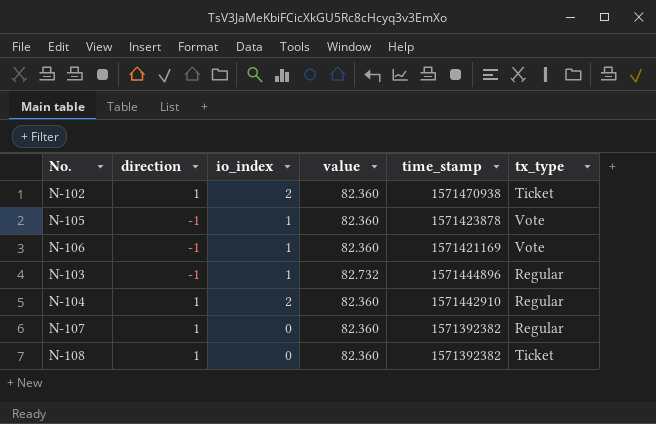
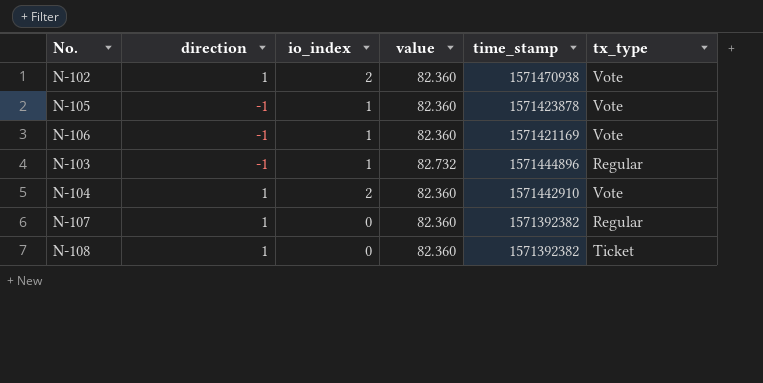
N-102 | tx_type: Ticket -> Vote
N-104 | tx_type: Regular -> Vote

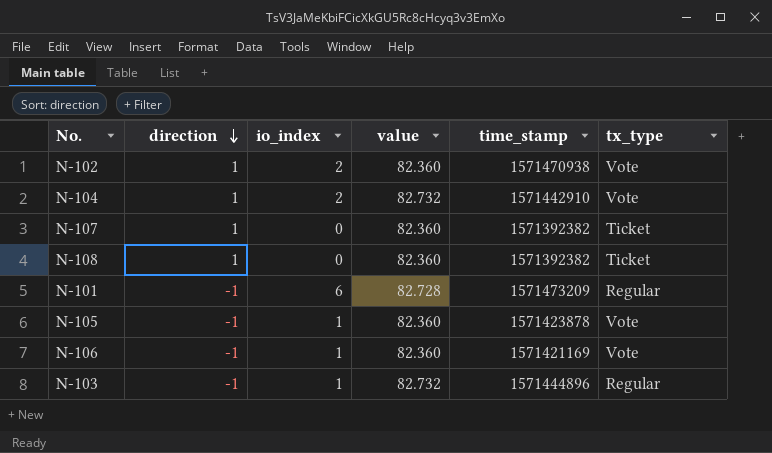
row order: none -> direction descending
N-104 | value: 82.360 -> 82.732
N-107 | tx_type: Regular -> Ticket
row N-101: none -> -1 | 6 | 82.728 | 1571473209 | Regular

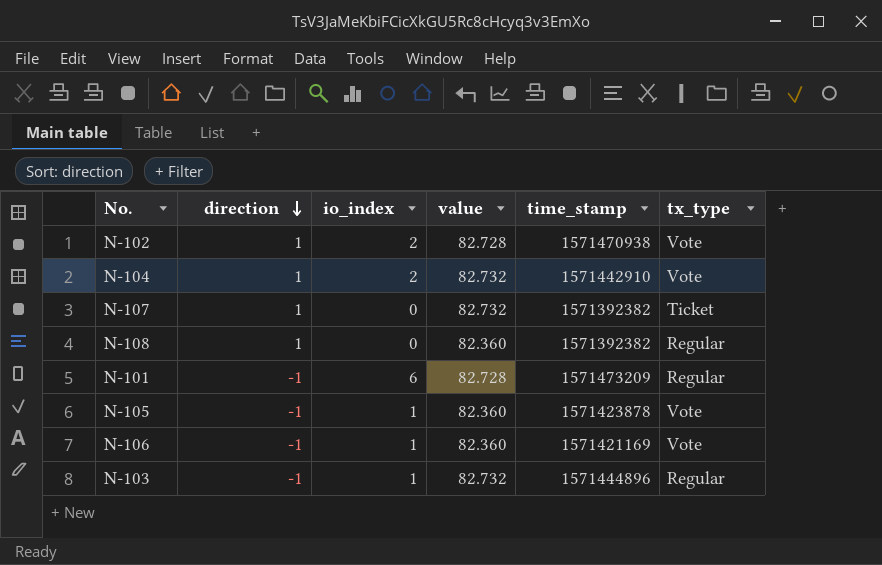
N-102 | value: 82.360 -> 82.728
N-107 | value: 82.360 -> 82.732
N-108 | tx_type: Ticket -> Regular

